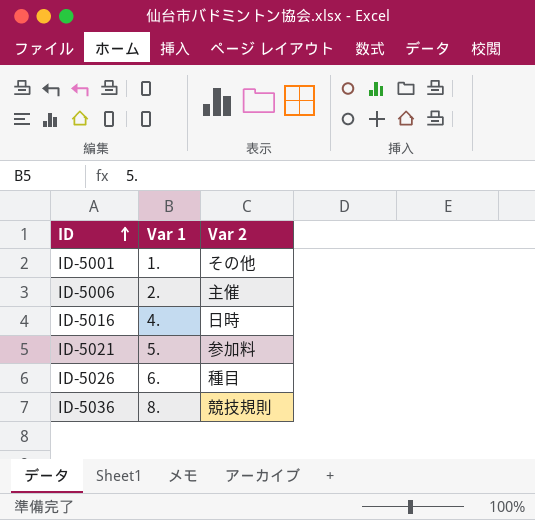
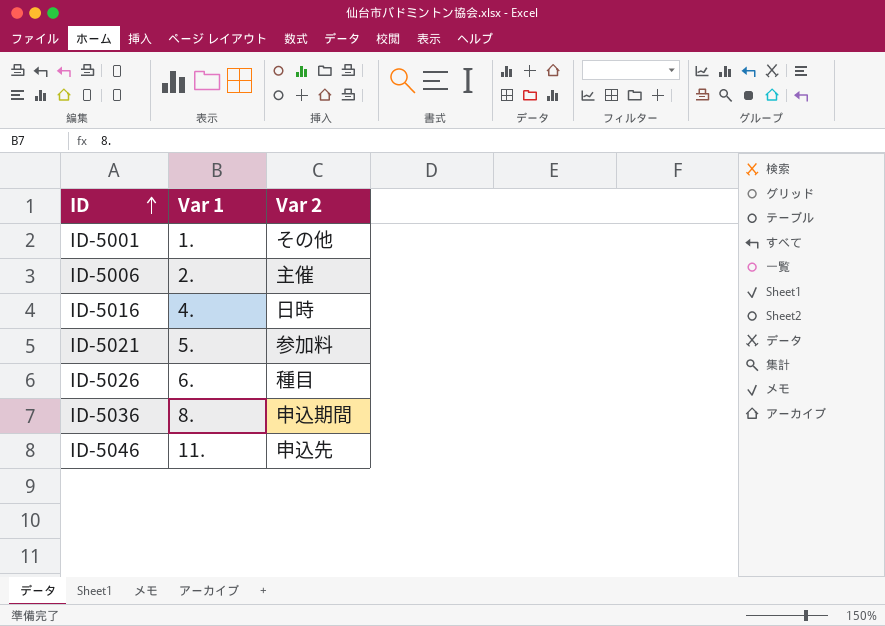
ID-5036 | Var 2: 競技規則 -> 申込期間
row ID-5046: none -> 11. | 申込先

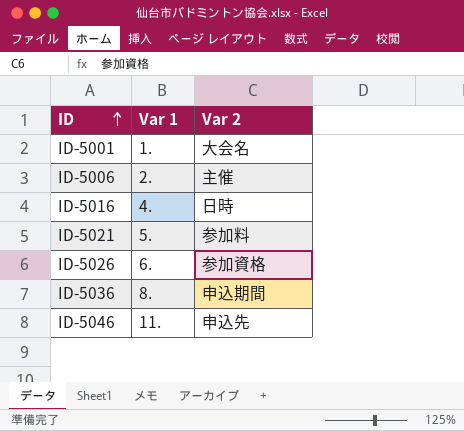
ID-5001 | Var 2: その他 -> 大会名
ID-5026 | Var 2: 種目 -> 参加資格

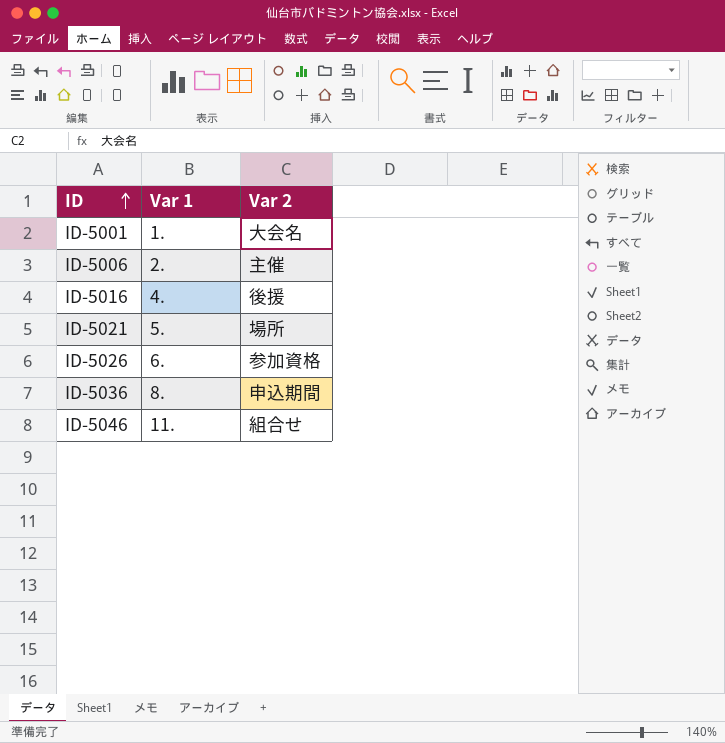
ID-5016 | Var 2: 日時 -> 後援
ID-5021 | Var 2: 参加料 -> 場所
ID-5046 | Var 2: 申込先 -> 組合せ

